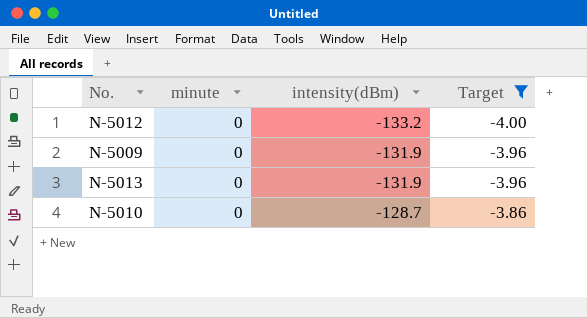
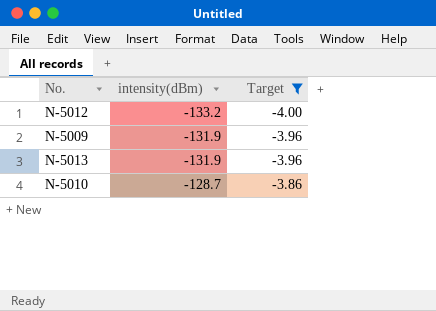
column minute | position: 2 -> none

